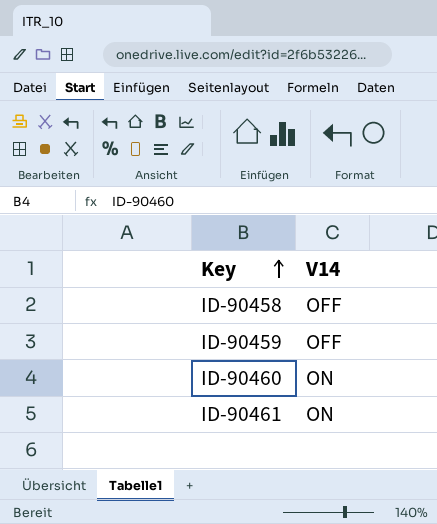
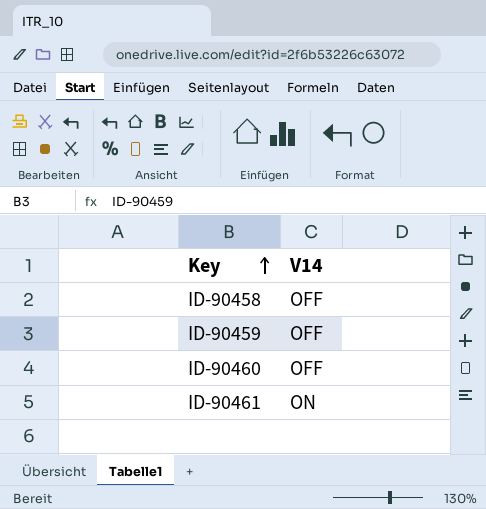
ID-90460 | V14: ON -> OFF

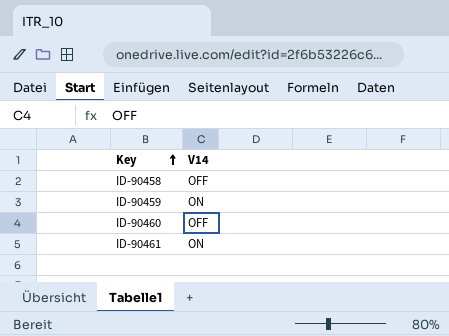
ID-90459 | V14: OFF -> ON

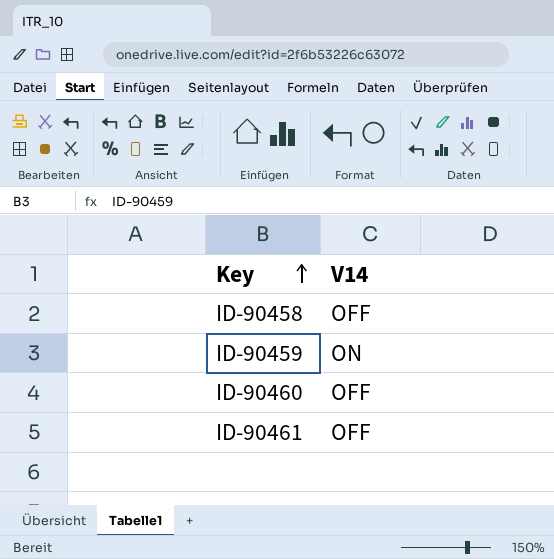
ID-90461 | V14: ON -> OFF

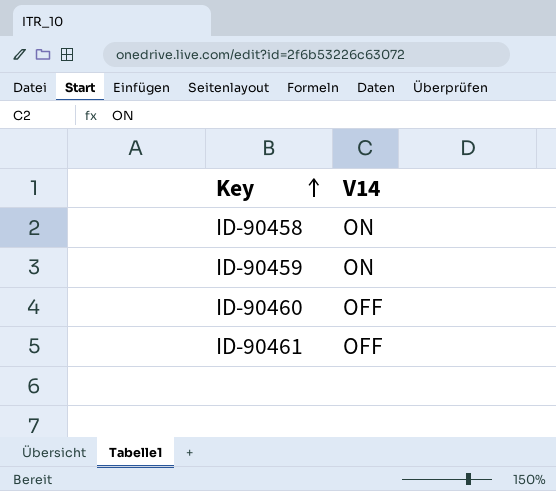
ID-90458 | V14: OFF -> ON

